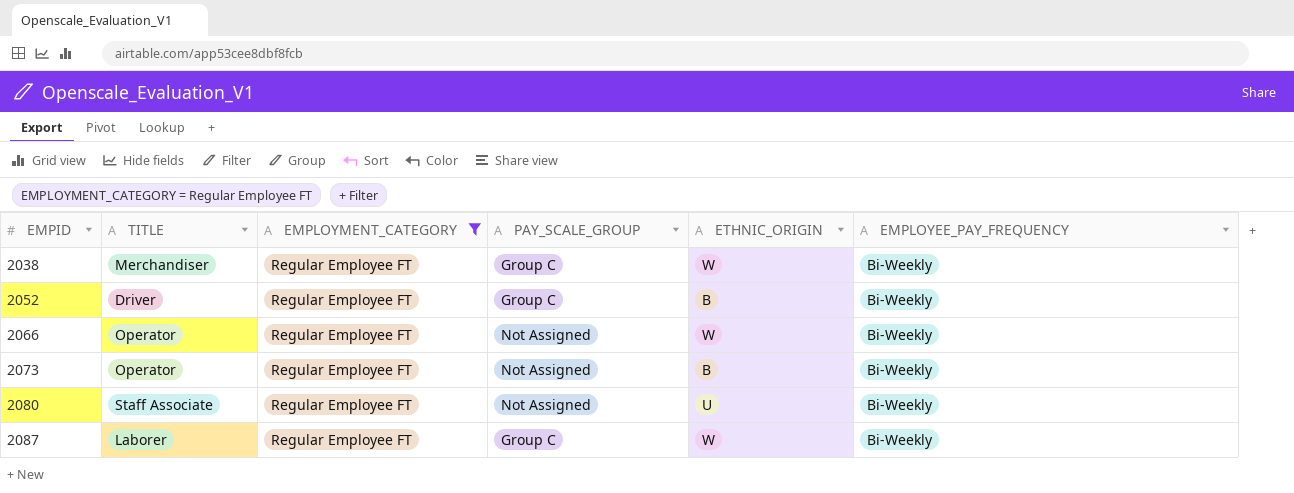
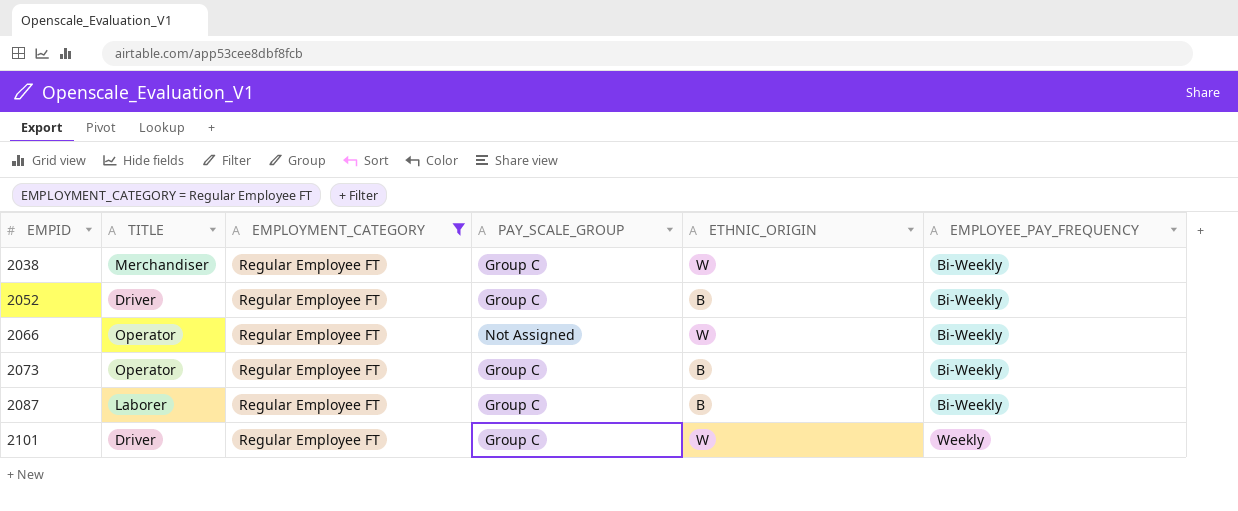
row 2080: Staff Associate | Regular Employee FT | Not Assigned | U | Bi-Weekly -> none
2073 | PAY_SCALE_GROUP: Not Assigned -> Group C
2087 | ETHNIC_ORIGIN: W -> B
row 2101: none -> Driver | Regular Employee FT | Group C | W | Weekly

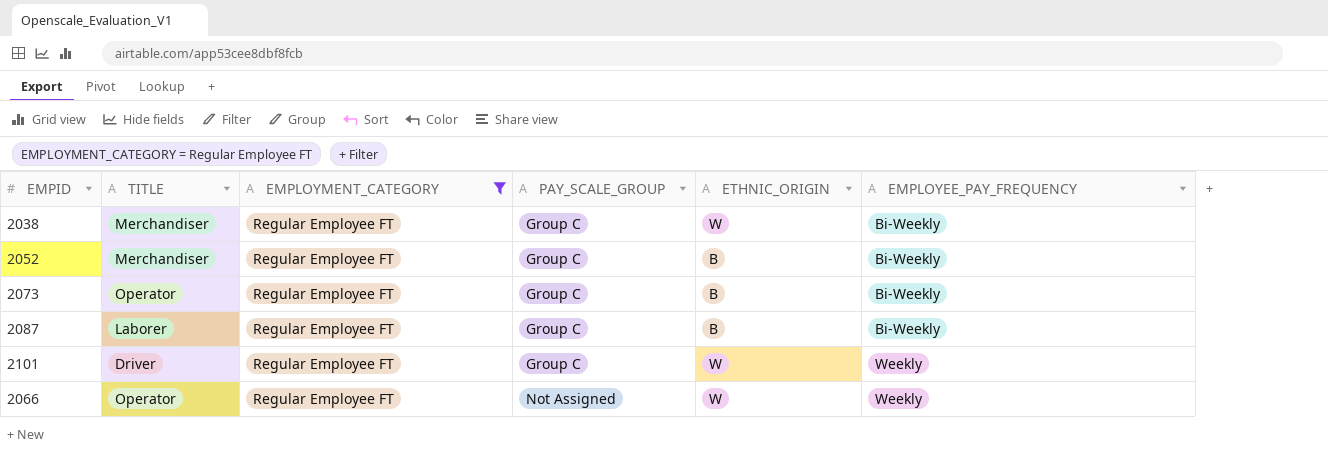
row order: EMPID ascending -> PAY_SCALE_GROUP ascending
2052 | TITLE: Driver -> Merchandiser
2066 | EMPLOYEE_PAY_FREQUENCY: Bi-Weekly -> Weekly

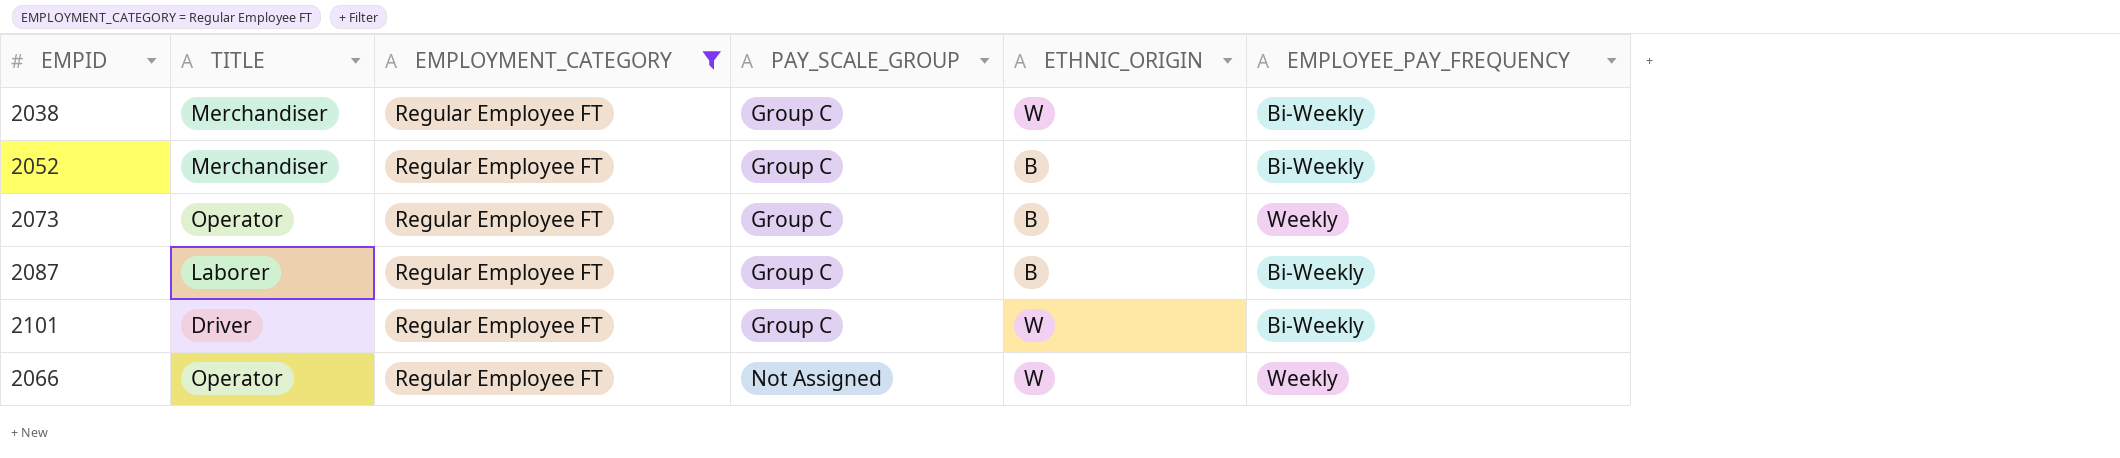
2073 | EMPLOYEE_PAY_FREQUENCY: Bi-Weekly -> Weekly
2101 | EMPLOYEE_PAY_FREQUENCY: Weekly -> Bi-Weekly

